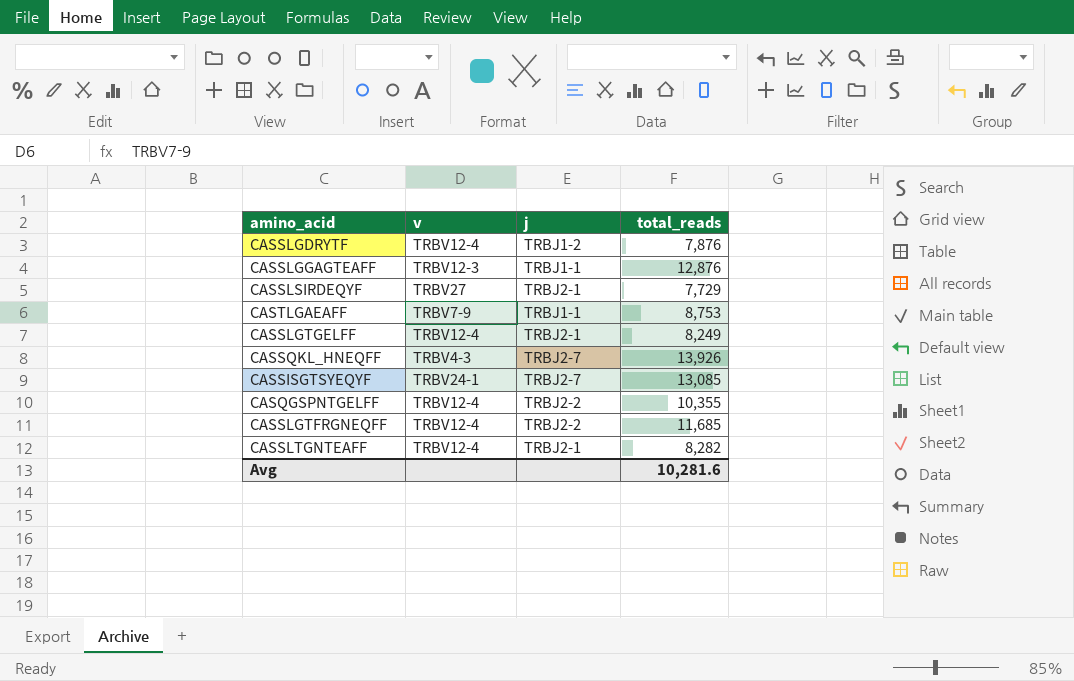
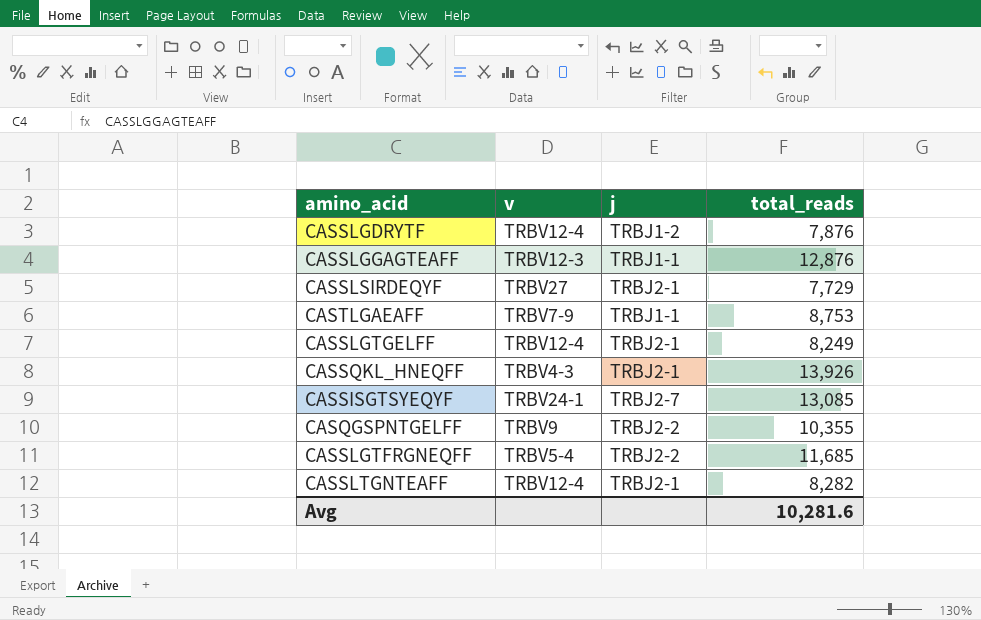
CASSQKL_HNEQFF | j: TRBJ2-7 -> TRBJ2-1
CASQGSPNTGELFF | v: TRBV12-4 -> TRBV9
CASSLGTFRGNEQFF | v: TRBV12-4 -> TRBV5-4

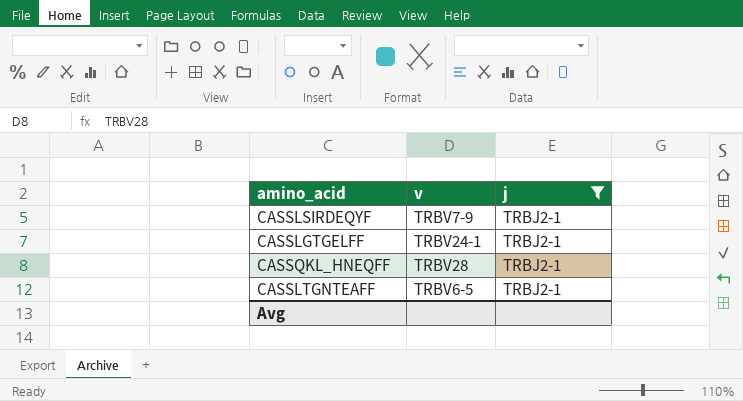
filter: none -> j = TRBJ2-1
column total_reads | position: 4 -> none
CASSLSIRDEQYF | v: TRBV27 -> TRBV7-9
CASSLGTGELFF | v: TRBV12-4 -> TRBV24-1
CASSQKL_HNEQFF | v: TRBV4-3 -> TRBV28
CASSLTGNTEAFF | v: TRBV12-4 -> TRBV6-5

